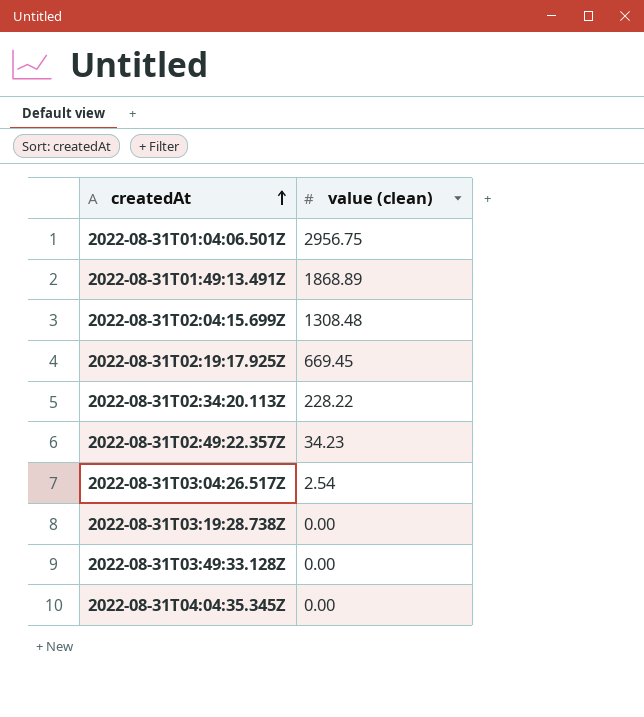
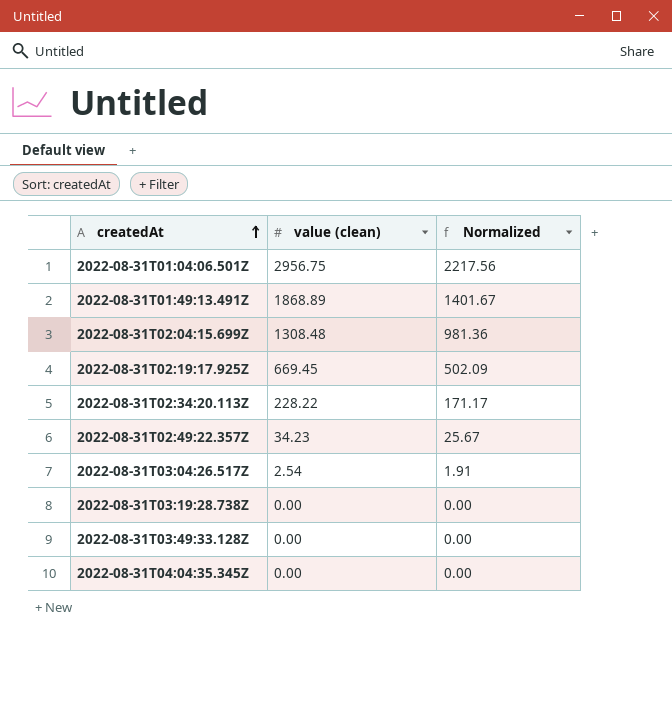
column Normalized | formula: none -> [value (clean)] * 0.75

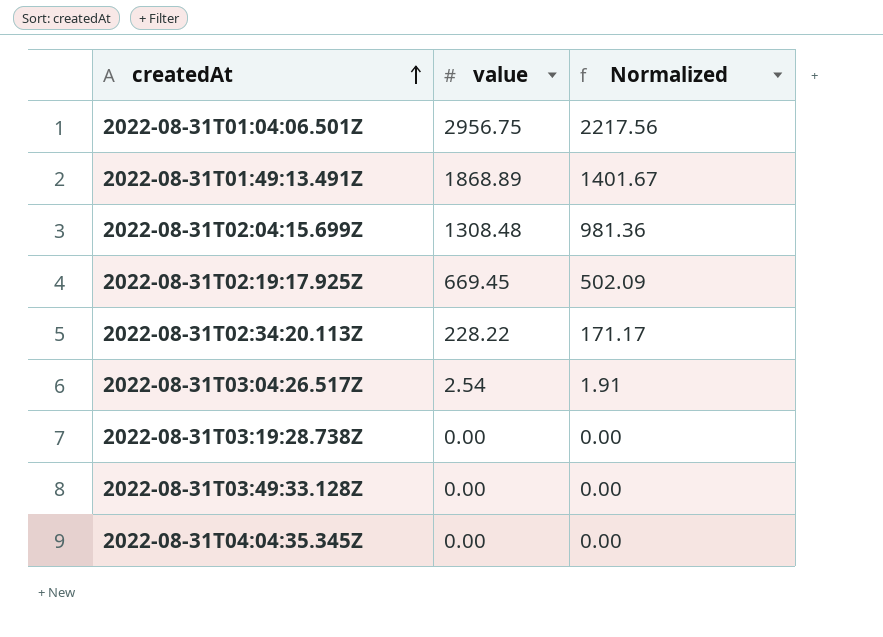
column name: value (clean) -> value
row 2022-08-31T02:49:22.357Z: 34.23 | 25.67 -> none

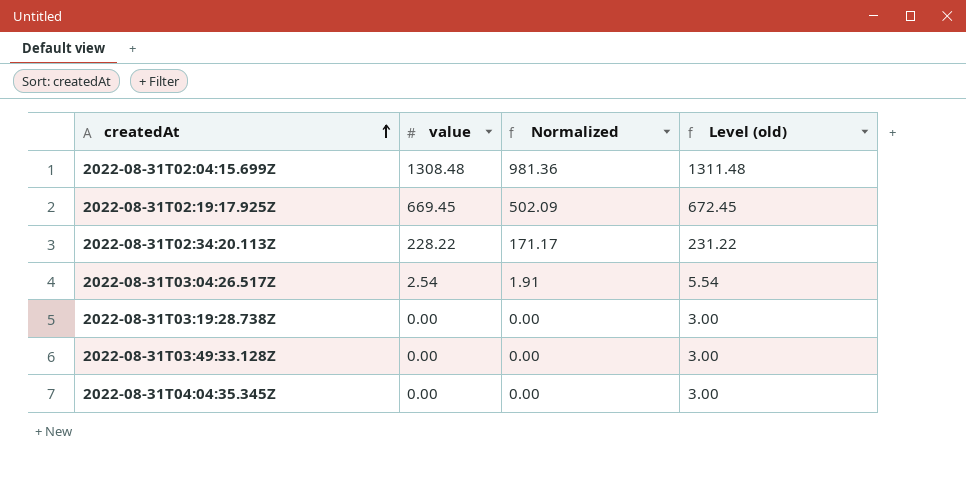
column Level (old) | formula: none -> [value] + 3
row 2022-08-31T01:04:06.501Z: 2956.75 | 2217.56 -> none
row 2022-08-31T01:49:13.491Z: 1868.89 | 1401.67 -> none

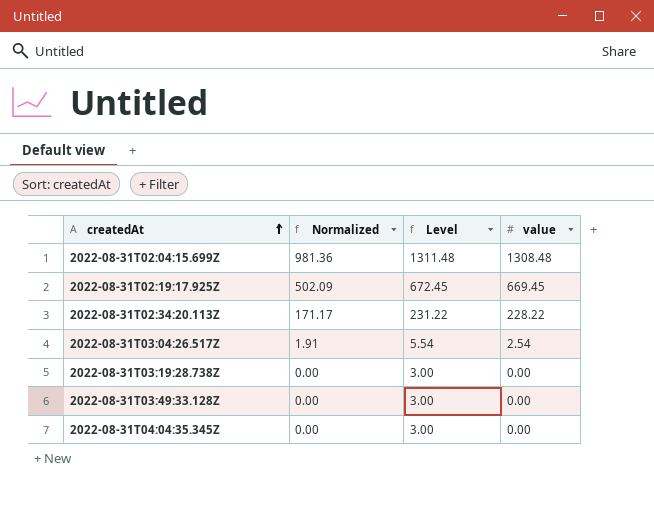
column name: Level (old) -> Level
column value | position: 2 -> 4

